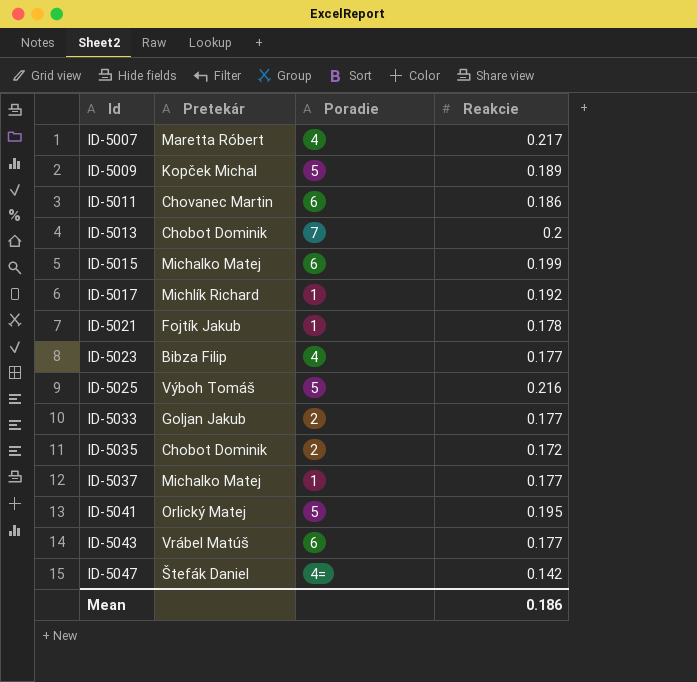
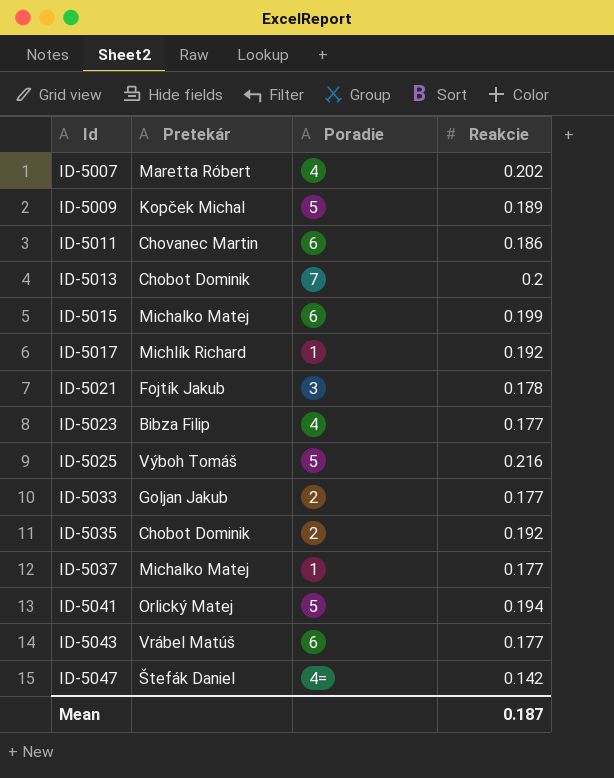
ID-5007 | Reakcie: 0.217 -> 0.202
ID-5021 | Poradie: 1 -> 3
ID-5035 | Reakcie: 0.172 -> 0.192
ID-5041 | Reakcie: 0.195 -> 0.194
Mean | Reakcie: 0.186 -> 0.187

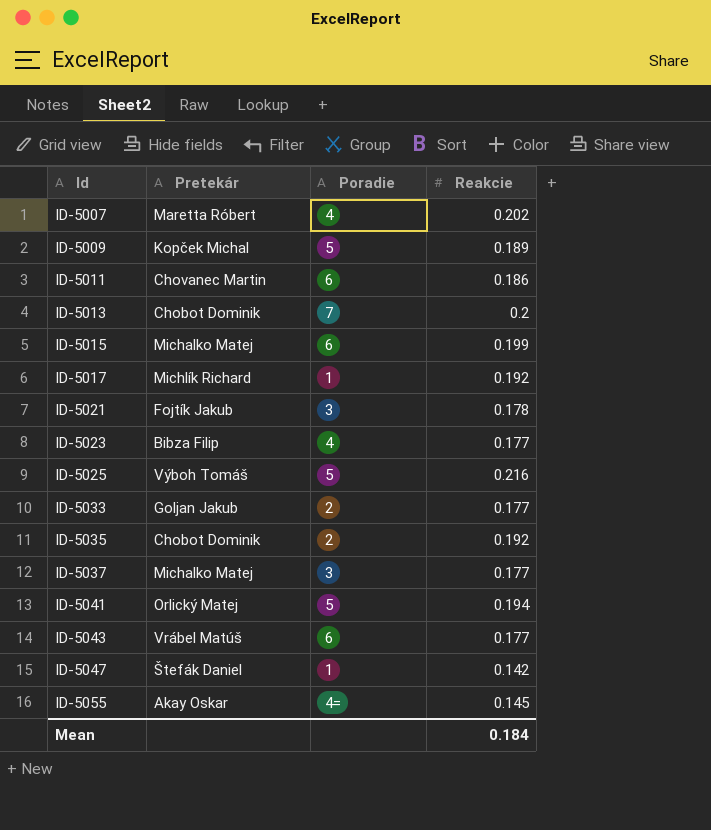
ID-5037 | Poradie: 1 -> 3
ID-5047 | Poradie: 4= -> 1
row ID-5055: none -> Akay Oskar | 4= | 0.145
Mean | Reakcie: 0.187 -> 0.184

